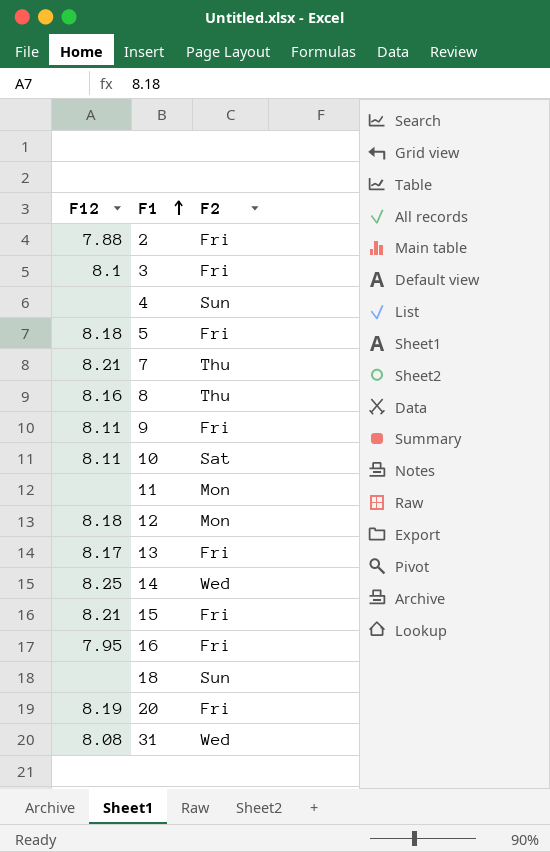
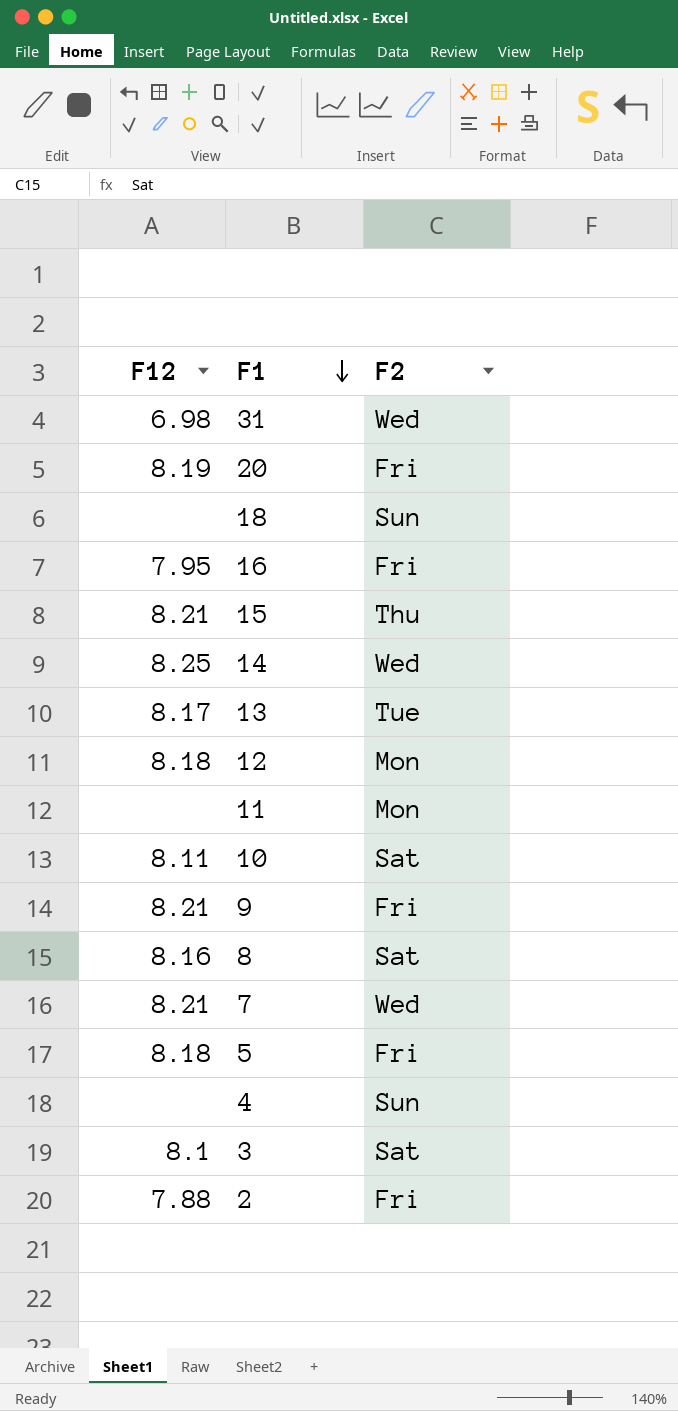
row order: F1 ascending -> F1 descending
31 | F12: 8.08 -> 6.98
15 | F2: Fri -> Thu
13 | F2: Fri -> Tue
9 | F12: 8.11 -> 8.21
8 | F2: Thu -> Sat
7 | F2: Thu -> Wed
3 | F2: Fri -> Sat

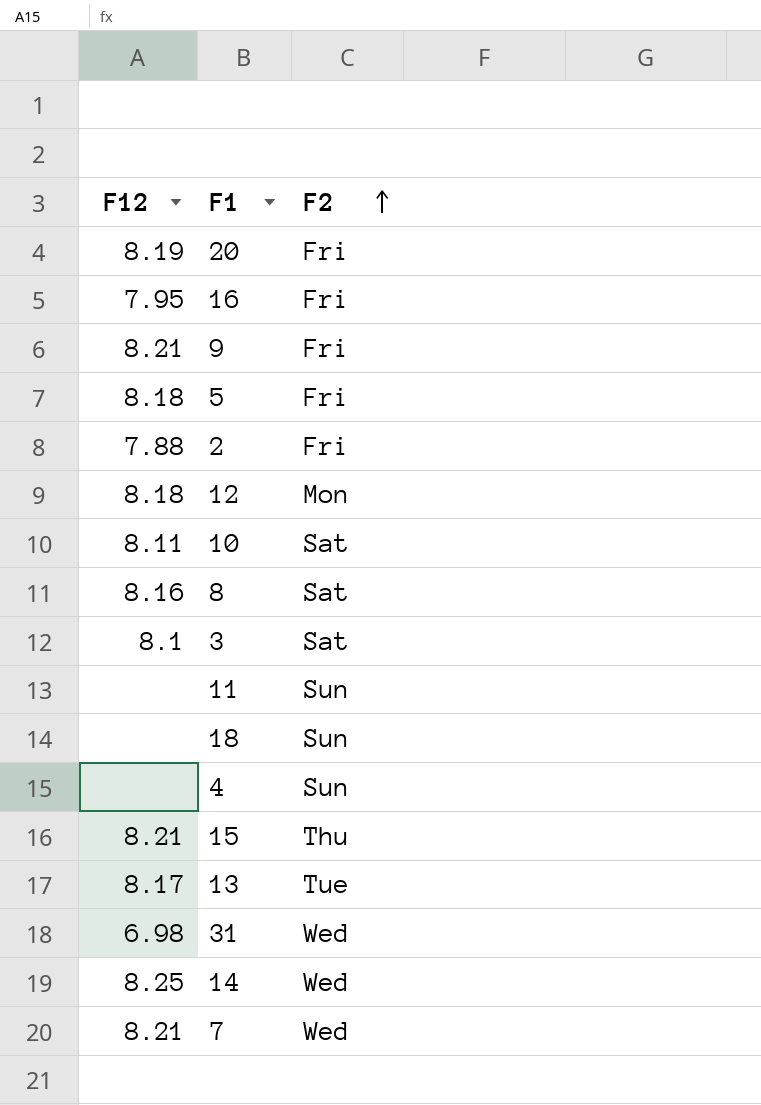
row order: F1 descending -> F2 ascending
11 | F2: Mon -> Sun

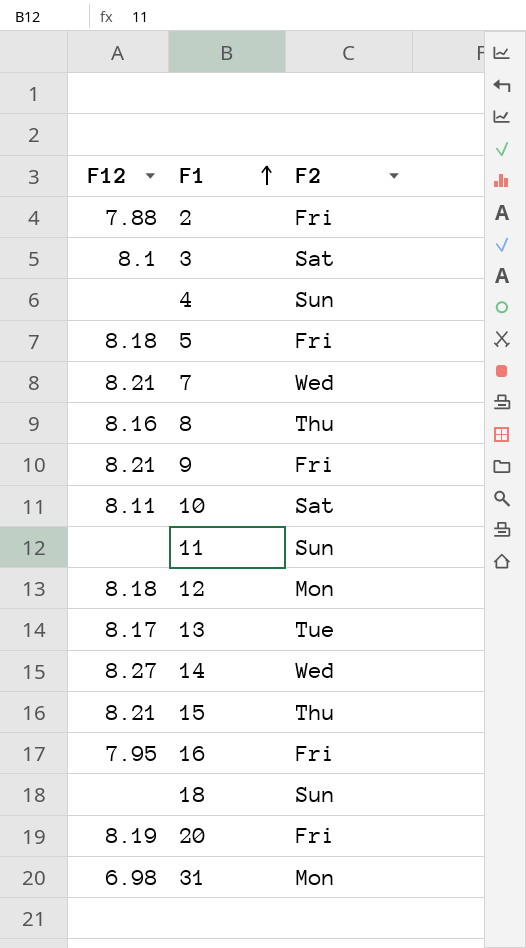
row order: F2 ascending -> F1 ascending
8 | F2: Sat -> Thu
14 | F12: 8.25 -> 8.27
31 | F2: Wed -> Mon

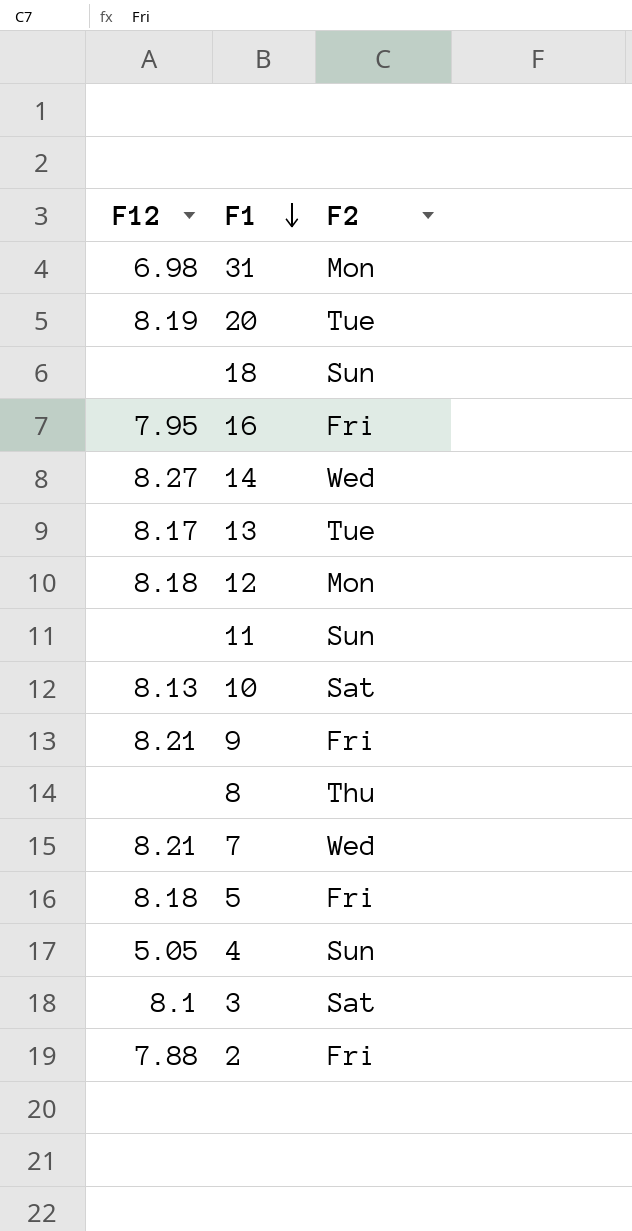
row order: F1 ascending -> F1 descending
row 15: 8.21 | Thu -> none
20 | F2: Fri -> Tue
10 | F12: 8.11 -> 8.13
8 | F12: 8.16 -> none
4 | F12: none -> 5.05

